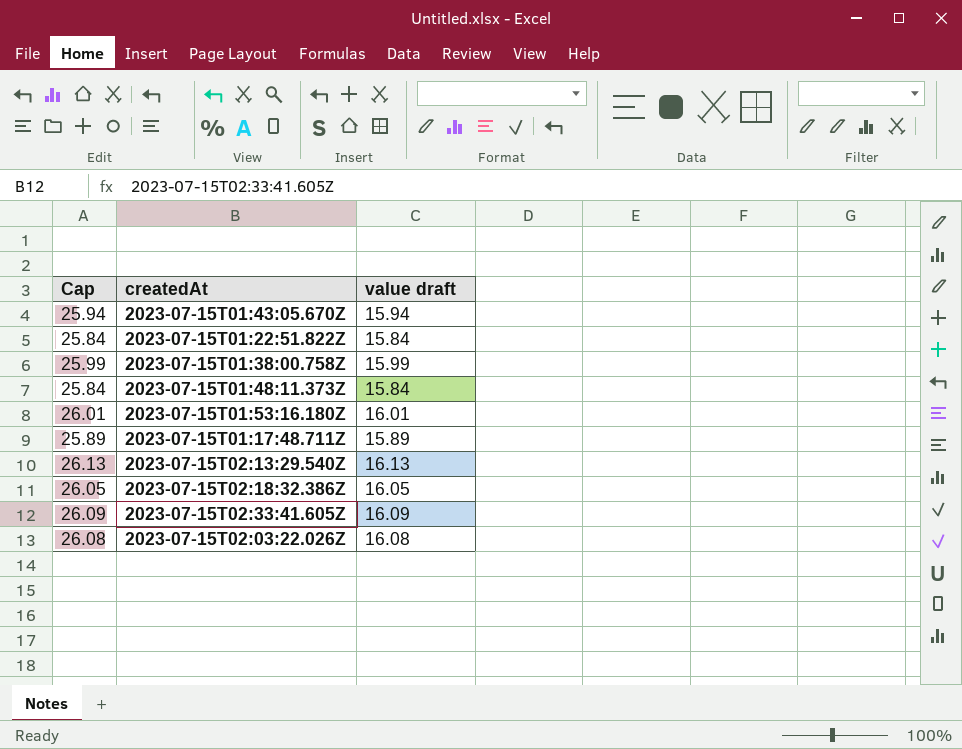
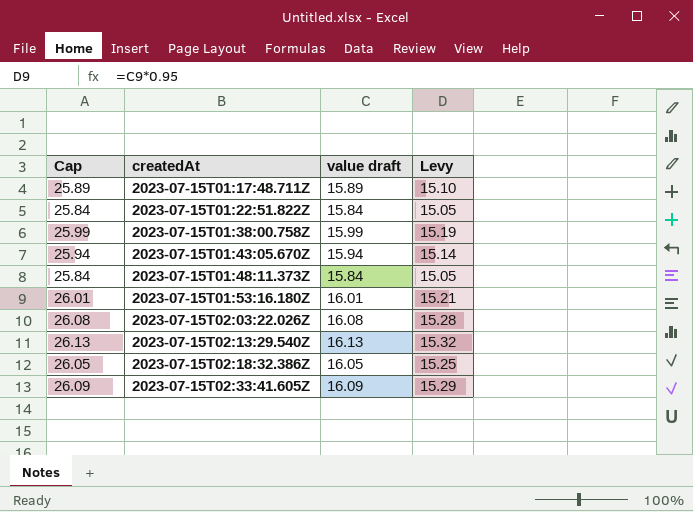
row order: none -> createdAt ascending
column Levy | formula: none -> [value draft] * 0.95

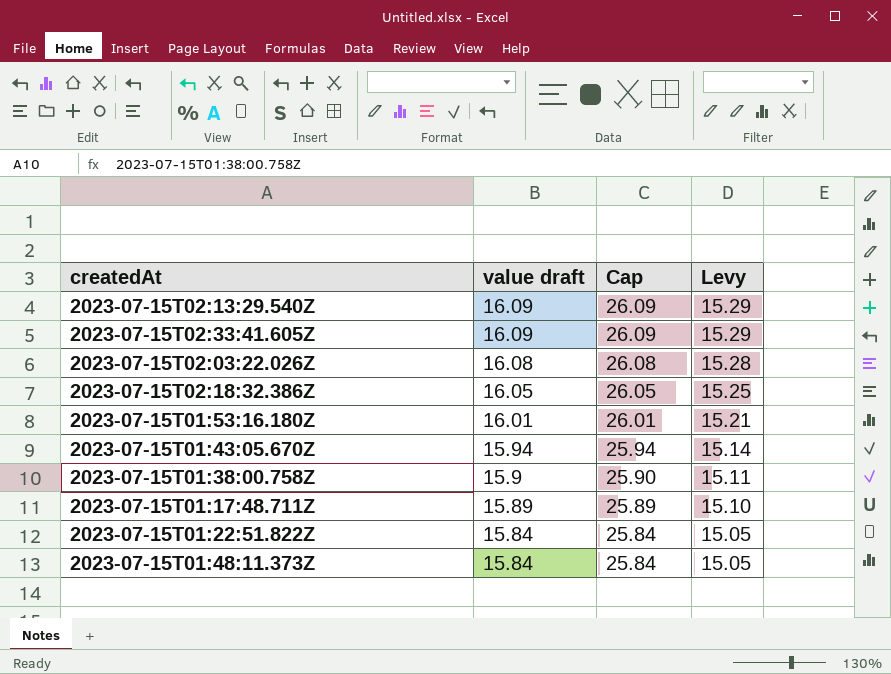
row order: createdAt ascending -> value draft descending
column Cap | position: 1 -> 3
2023-07-15T02:13:29.540Z | value draft: 16.13 -> 16.09
2023-07-15T02:13:29.540Z | Cap: 26.13 -> 26.09
2023-07-15T02:13:29.540Z | Levy: 15.32 -> 15.29
2023-07-15T01:38:00.758Z | value draft: 15.99 -> 15.9
2023-07-15T01:38:00.758Z | Cap: 25.99 -> 25.90
2023-07-15T01:38:00.758Z | Levy: 15.19 -> 15.11

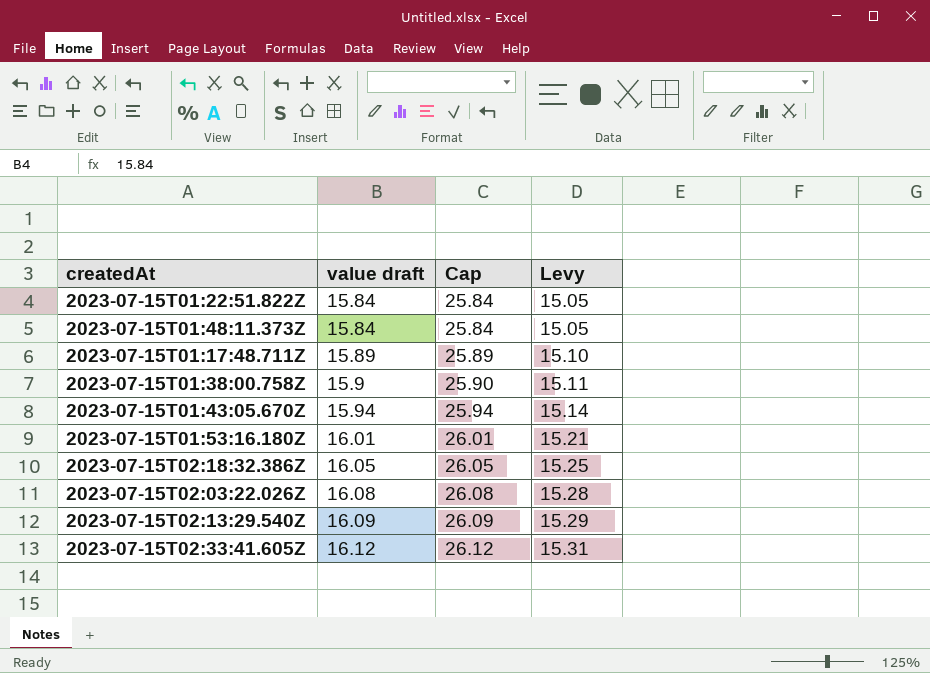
row order: value draft descending -> value draft ascending
2023-07-15T02:33:41.605Z | value draft: 16.09 -> 16.12
2023-07-15T02:33:41.605Z | Cap: 26.09 -> 26.12
2023-07-15T02:33:41.605Z | Levy: 15.29 -> 15.31

